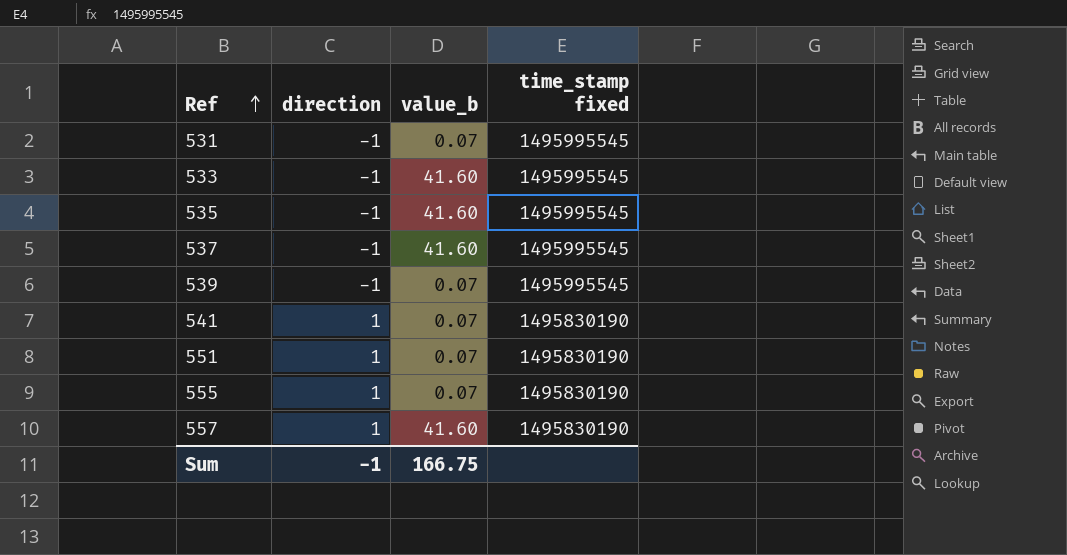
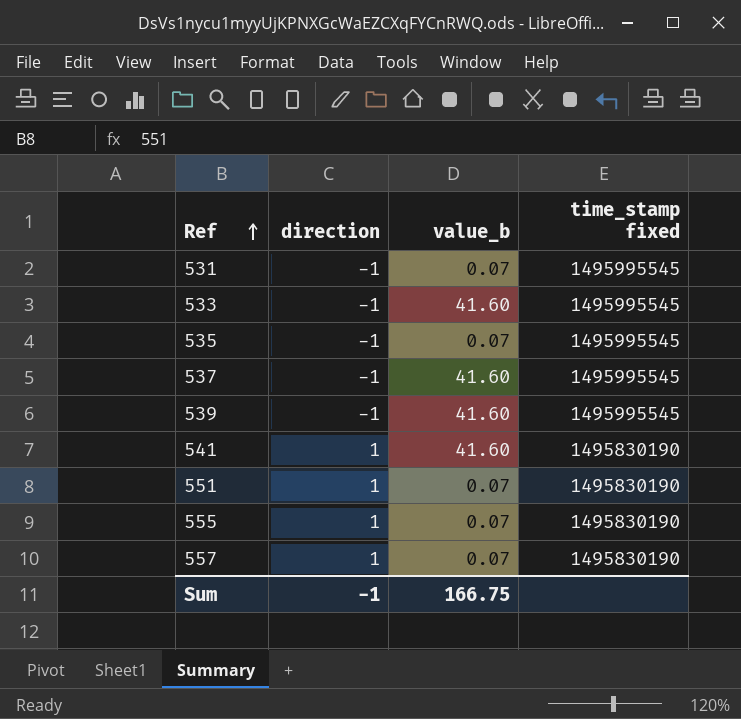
535 | value_b: 41.60 -> 0.07
539 | value_b: 0.07 -> 41.60
541 | value_b: 0.07 -> 41.60
557 | value_b: 41.60 -> 0.07

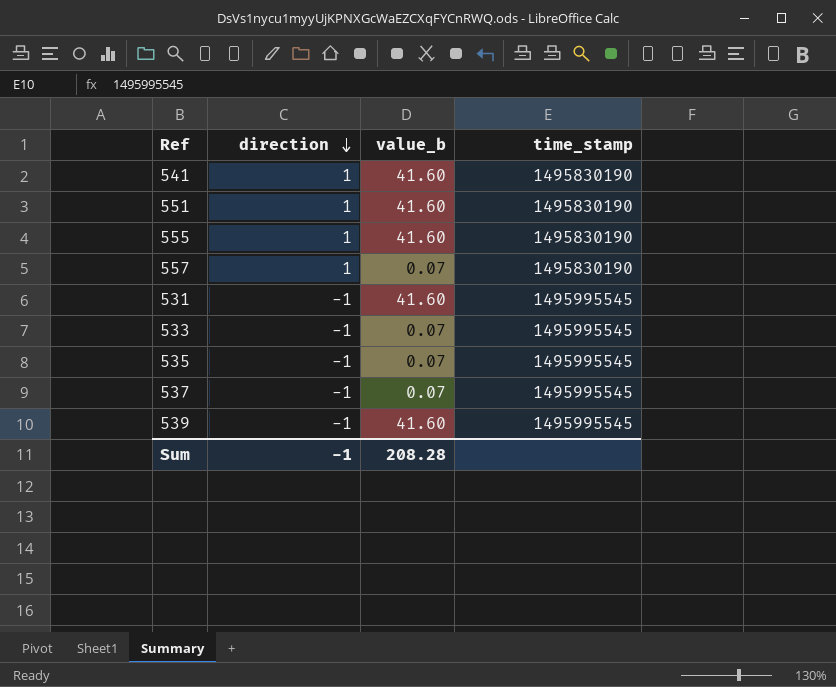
row order: Ref ascending -> direction descending
column name: time_stamp fixed -> time_stamp
551 | value_b: 0.07 -> 41.60
555 | value_b: 0.07 -> 41.60
531 | value_b: 0.07 -> 41.60
533 | value_b: 41.60 -> 0.07
537 | value_b: 41.60 -> 0.07
Sum | value_b: 166.75 -> 208.28

